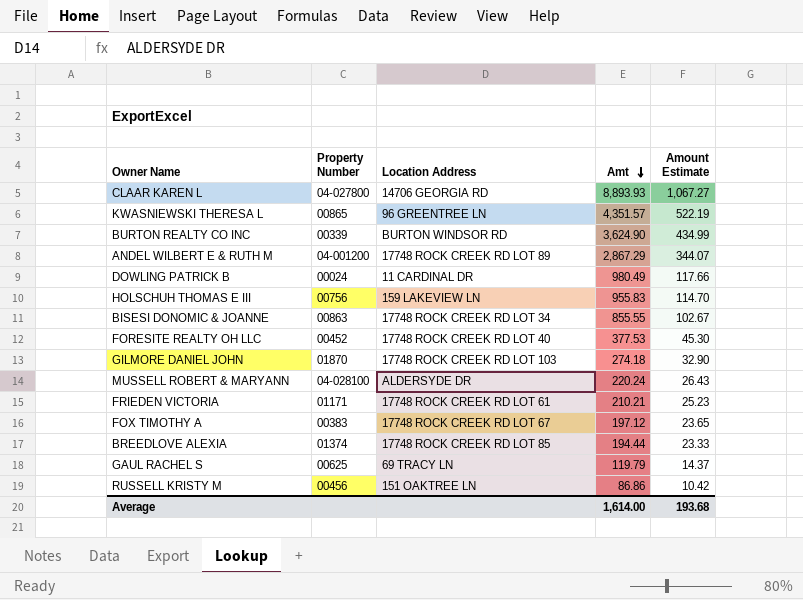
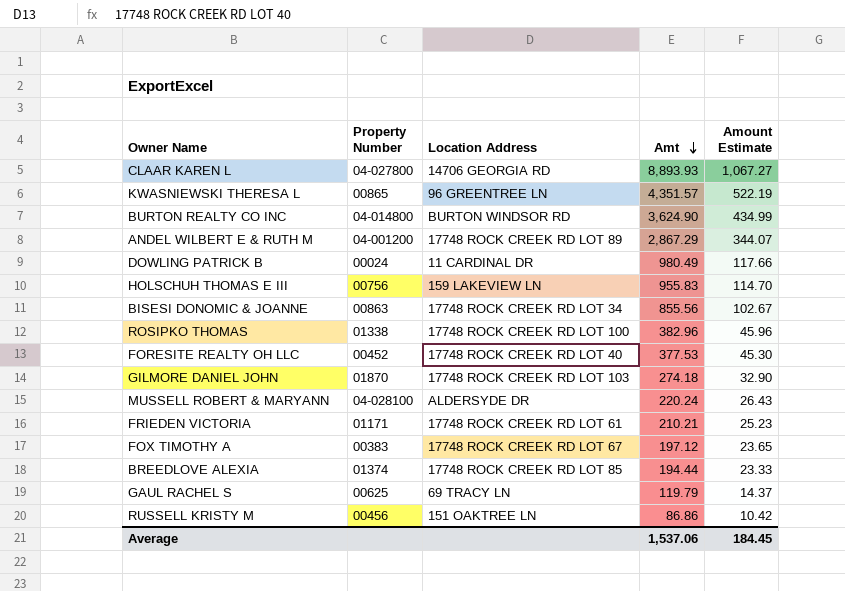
BURTON REALTY CO INC | Property Number: 00339 -> 04-014800
BISESI DONOMIC & JOANNE | Amt: 855.55 -> 855.56
row ROSIPKO THOMAS: none -> 01338 | 17748 ROCK CREEK RD LOT 100 | 382.96 | 45.96
Average | Amt: 1,614.00 -> 1,537.06
Average | Amount Estimate: 193.68 -> 184.45

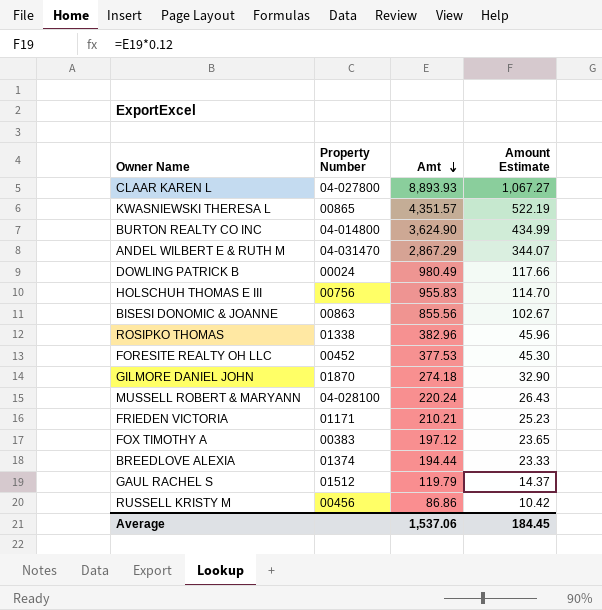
column Location Address | position: 3 -> none
ANDEL WILBERT E & RUTH M | Property Number: 04-001200 -> 04-031470
GAUL RACHEL S | Property Number: 00625 -> 01512

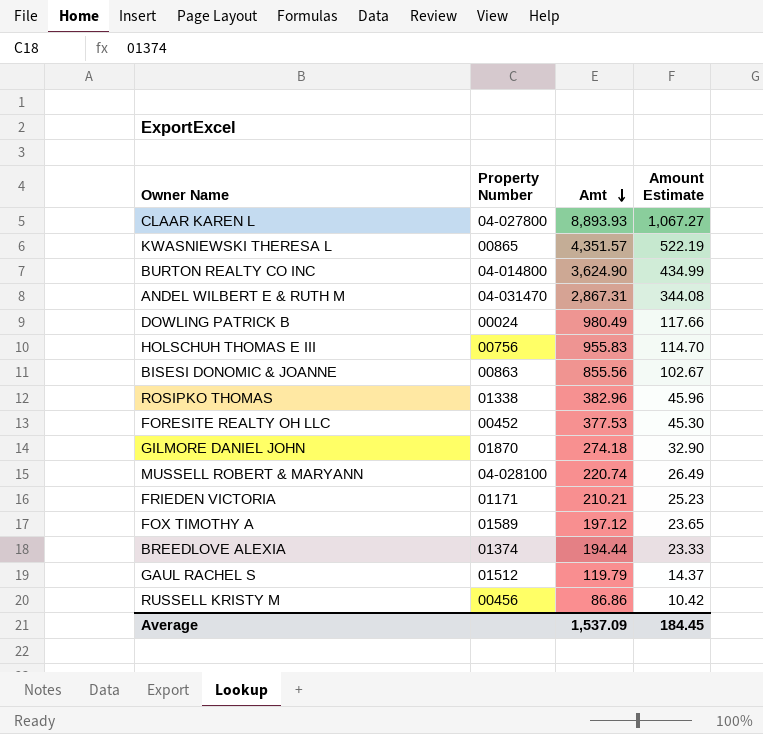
ANDEL WILBERT E & RUTH M | Amt: 2,867.29 -> 2,867.31
ANDEL WILBERT E & RUTH M | Amount Estimate: 344.07 -> 344.08
MUSSELL ROBERT & MARYANN | Amt: 220.24 -> 220.74
MUSSELL ROBERT & MARYANN | Amount Estimate: 26.43 -> 26.49
FOX TIMOTHY A | Property Number: 00383 -> 01589
Average | Amt: 1,537.06 -> 1,537.09

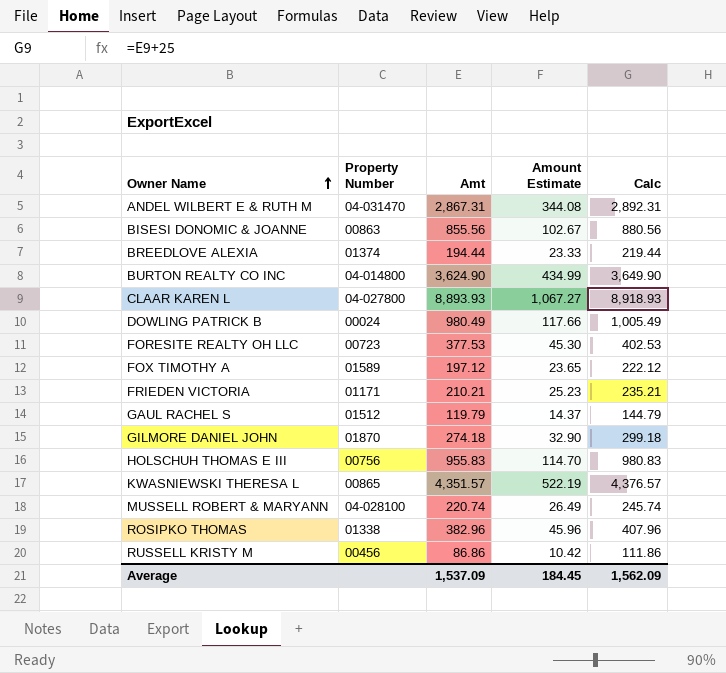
row order: Amt descending -> Owner Name ascending
column Calc | formula: none -> [Amt] + 25
FORESITE REALTY OH LLC | Property Number: 00452 -> 00723

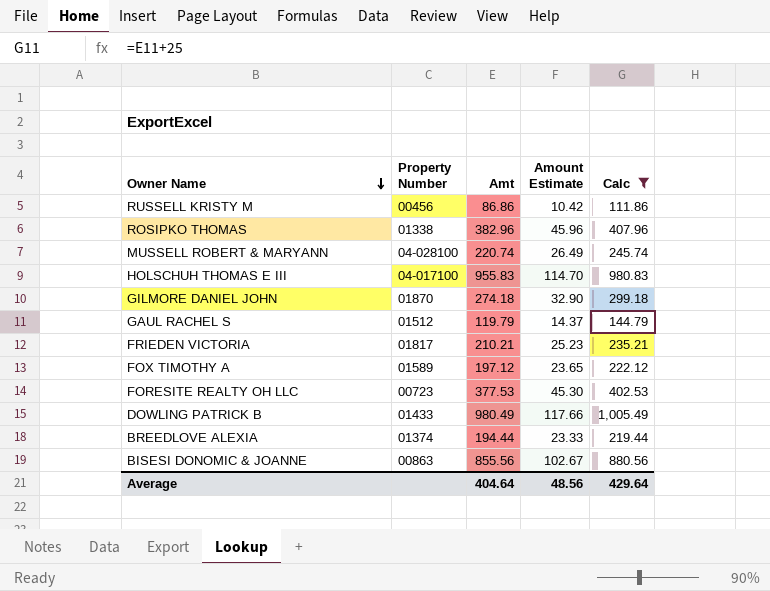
filter: none -> Calc <= 1,005.49
row order: Owner Name ascending -> Owner Name descending
HOLSCHUH THOMAS E III | Property Number: 00756 -> 04-017100
FRIEDEN VICTORIA | Property Number: 01171 -> 01817
DOWLING PATRICK B | Property Number: 00024 -> 01433
Average | Amt: 1,537.09 -> 404.64
Average | Amount Estimate: 184.45 -> 48.56
Average | Calc: 1,562.09 -> 429.64

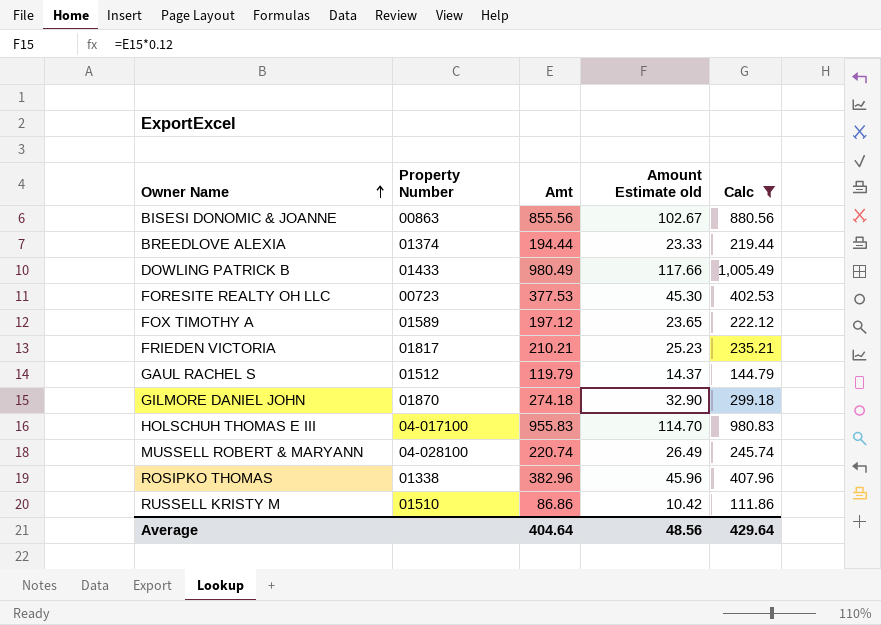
row order: Owner Name descending -> Owner Name ascending
column name: Amount Estimate -> Amount Estimate old
RUSSELL KRISTY M | Property Number: 00456 -> 01510

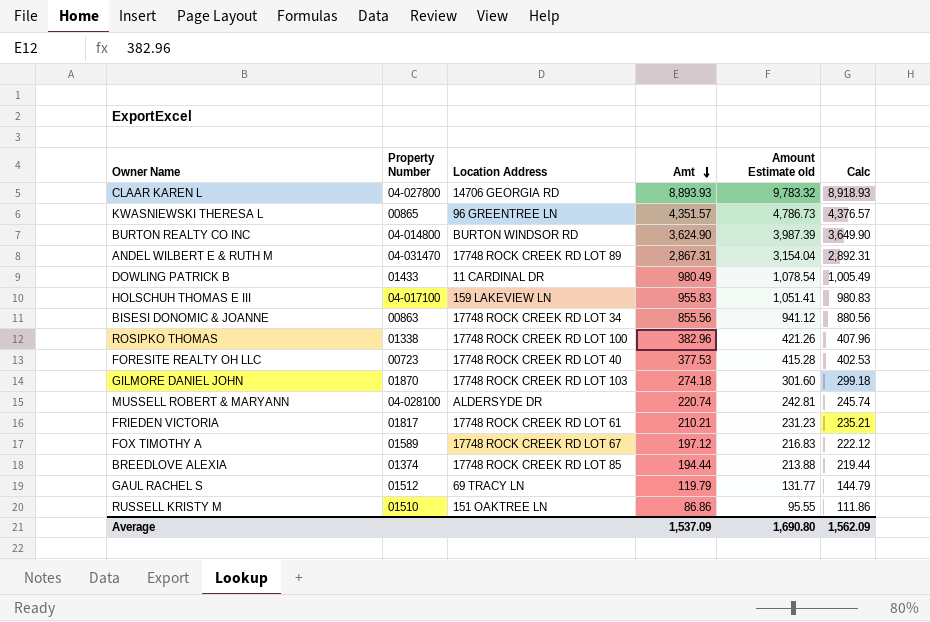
filter: Calc <= 1,005.49 -> none
row order: Owner Name ascending -> Amt descending
column Location Address | position: none -> 3
column Amount Estimate old | formula: [Amt] * 0.12 -> [Amt] * 1.1
Average | Amt: 404.64 -> 1,537.09
Average | Amount Estimate old: 48.56 -> 1,690.80
Average | Calc: 429.64 -> 1,562.09

